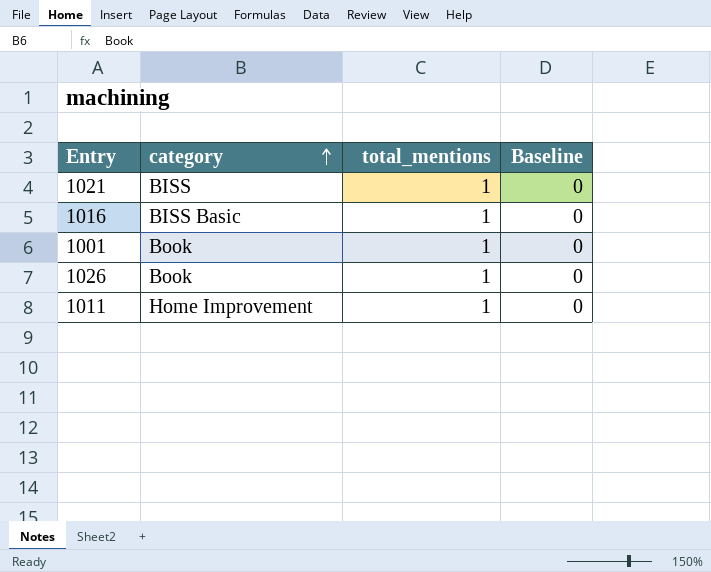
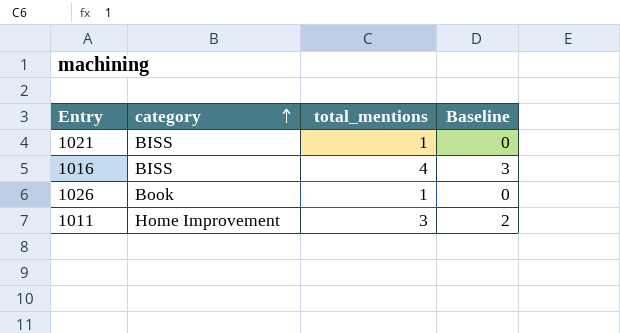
row 1001: Book | 1 | 0 -> none
1016 | category: BISS Basic -> BISS
1016 | total_mentions: 1 -> 4
1016 | Baseline: 0 -> 3
1011 | total_mentions: 1 -> 3
1011 | Baseline: 0 -> 2

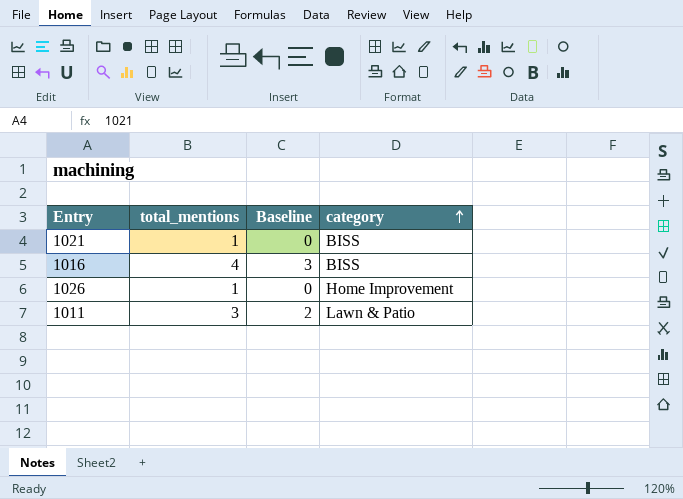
column category | position: 2 -> 4
1026 | category: Book -> Home Improvement
1011 | category: Home Improvement -> Lawn & Patio

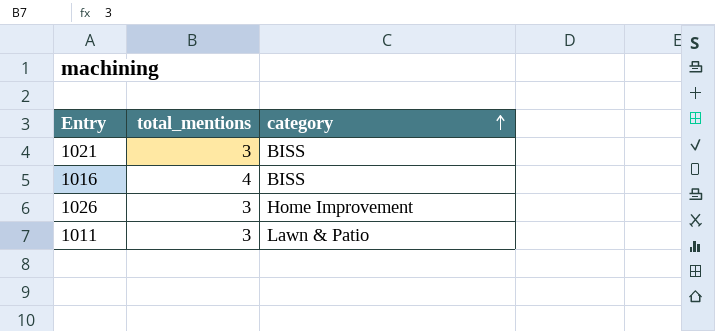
column Baseline | formula: [total_mentions] - 1 -> none
1021 | total_mentions: 1 -> 3
1026 | total_mentions: 1 -> 3

